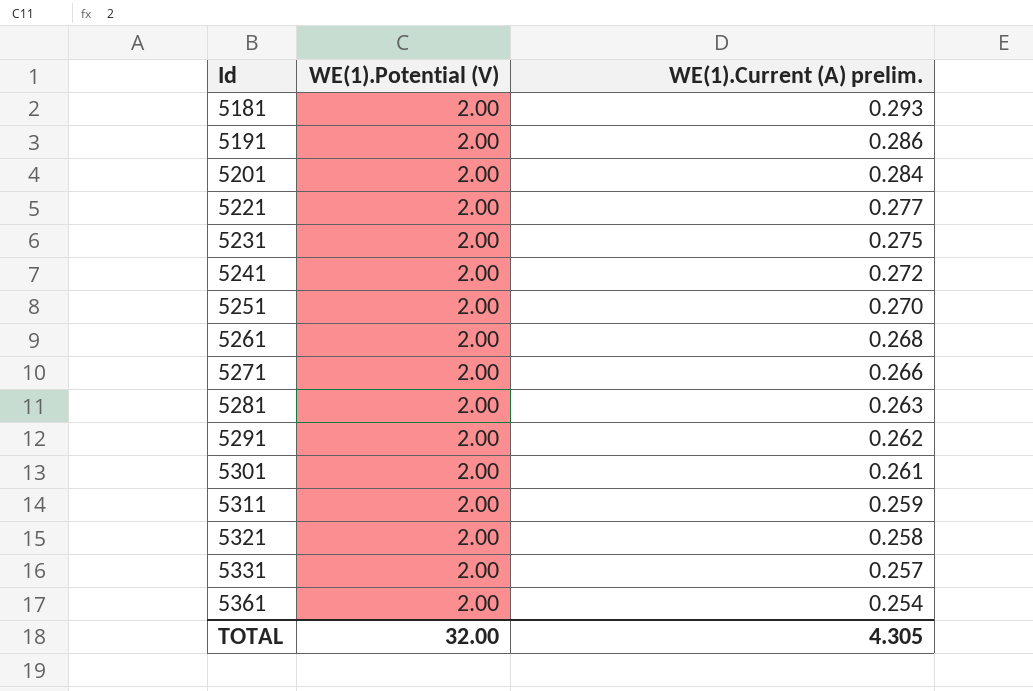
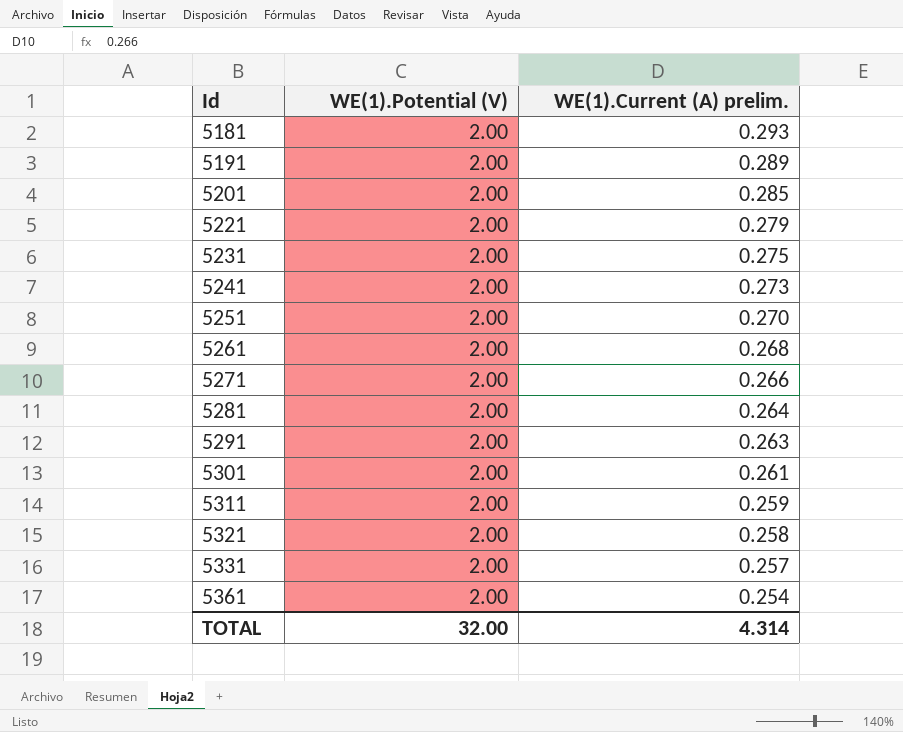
5191 | WE(1).Current (A) prelim.: 0.286 -> 0.289
5201 | WE(1).Current (A) prelim.: 0.284 -> 0.285
5221 | WE(1).Current (A) prelim.: 0.277 -> 0.279
5241 | WE(1).Current (A) prelim.: 0.272 -> 0.273
5281 | WE(1).Current (A) prelim.: 0.263 -> 0.264
5291 | WE(1).Current (A) prelim.: 0.262 -> 0.263
TOTAL | WE(1).Current (A) prelim.: 4.305 -> 4.314

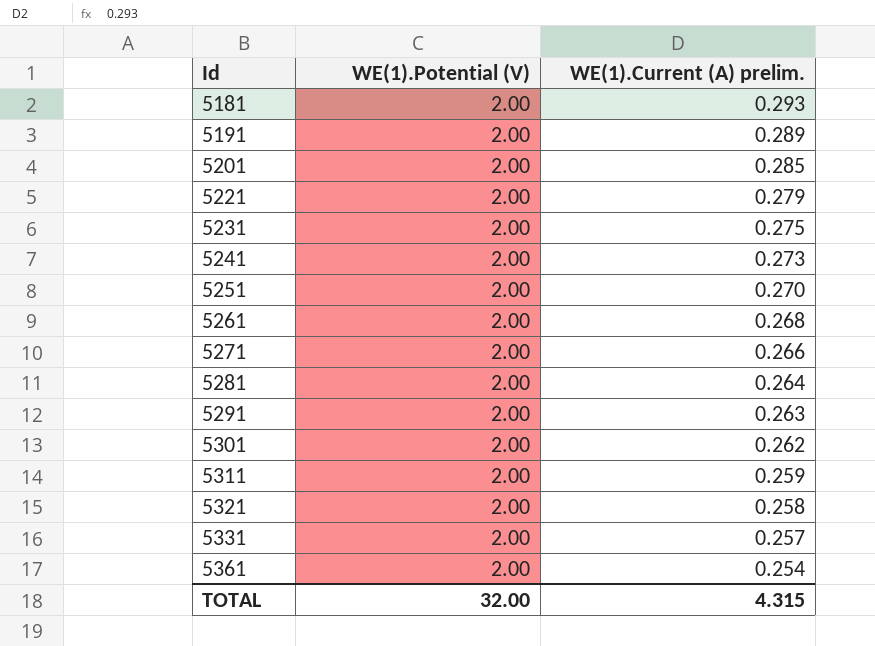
5301 | WE(1).Current (A) prelim.: 0.261 -> 0.262
TOTAL | WE(1).Current (A) prelim.: 4.314 -> 4.315

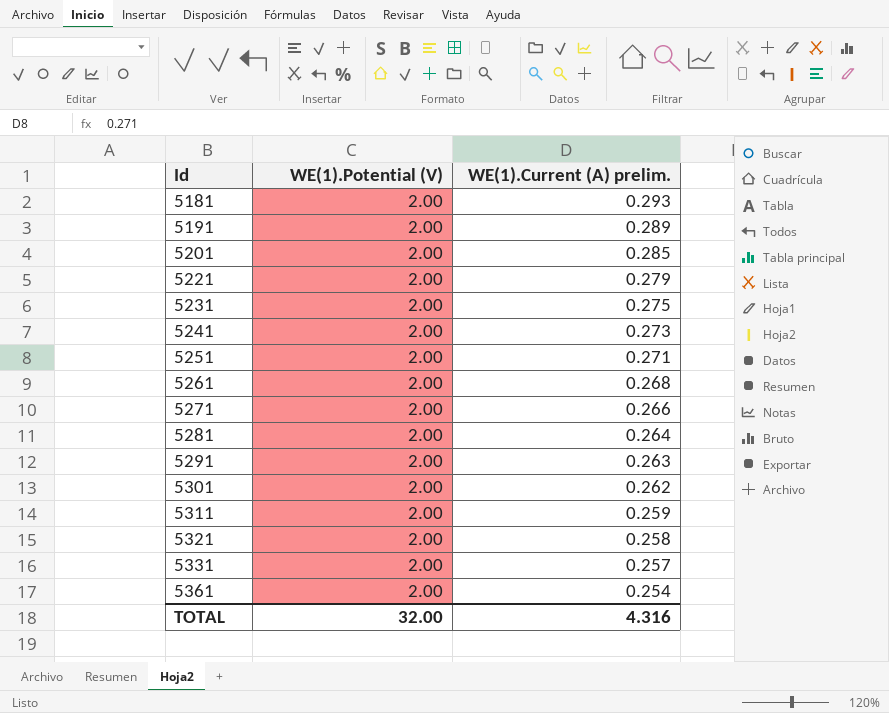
5251 | WE(1).Current (A) prelim.: 0.270 -> 0.271
TOTAL | WE(1).Current (A) prelim.: 4.315 -> 4.316

